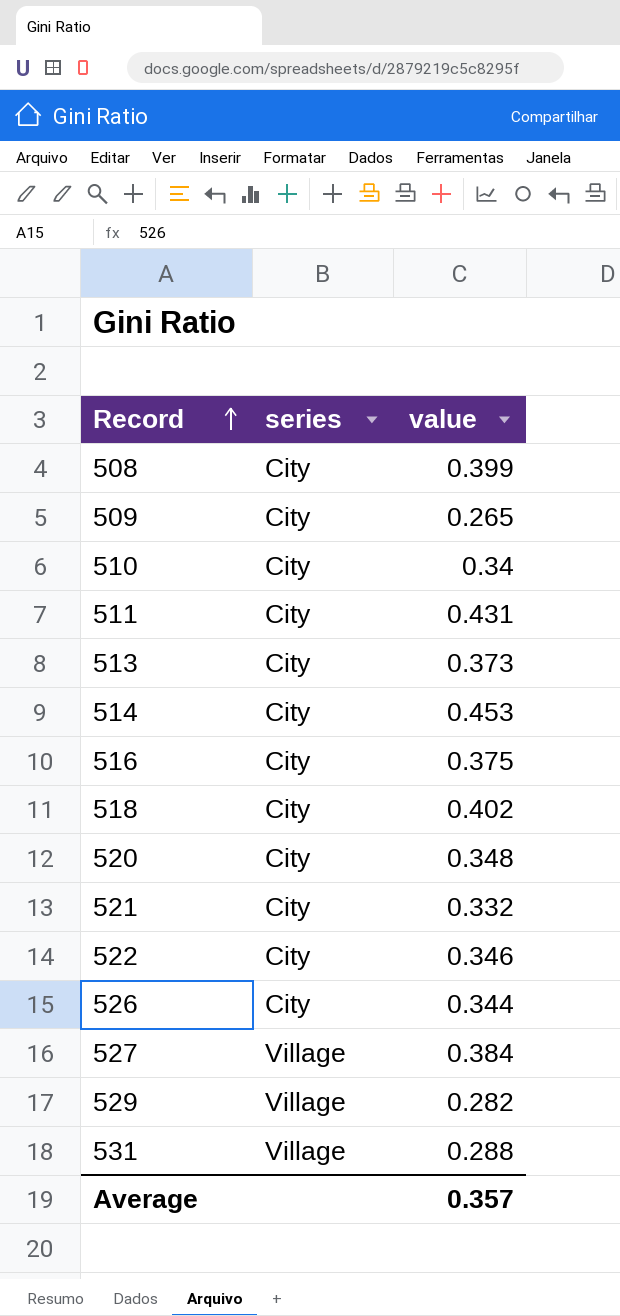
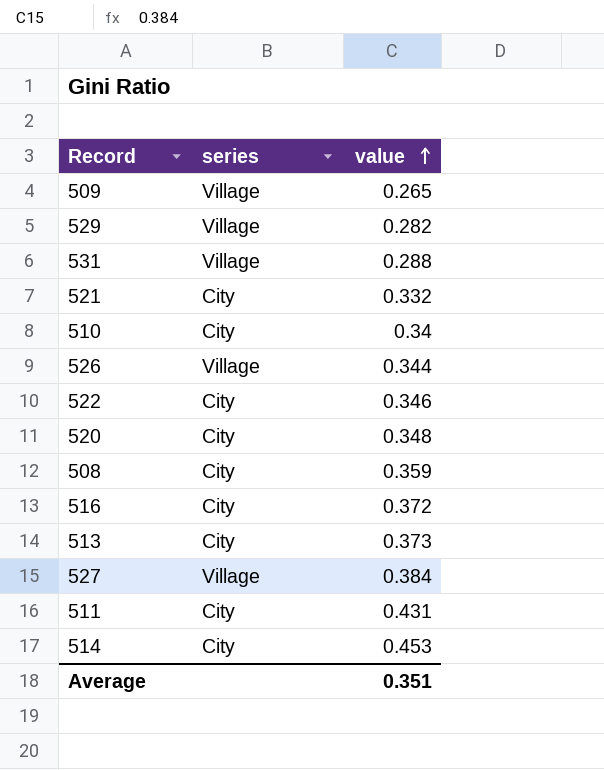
row order: Record ascending -> value ascending
row 518: City | 0.402 -> none
509 | series: City -> Village
526 | series: City -> Village
508 | value: 0.399 -> 0.359
516 | value: 0.375 -> 0.372
Average | value: 0.357 -> 0.351

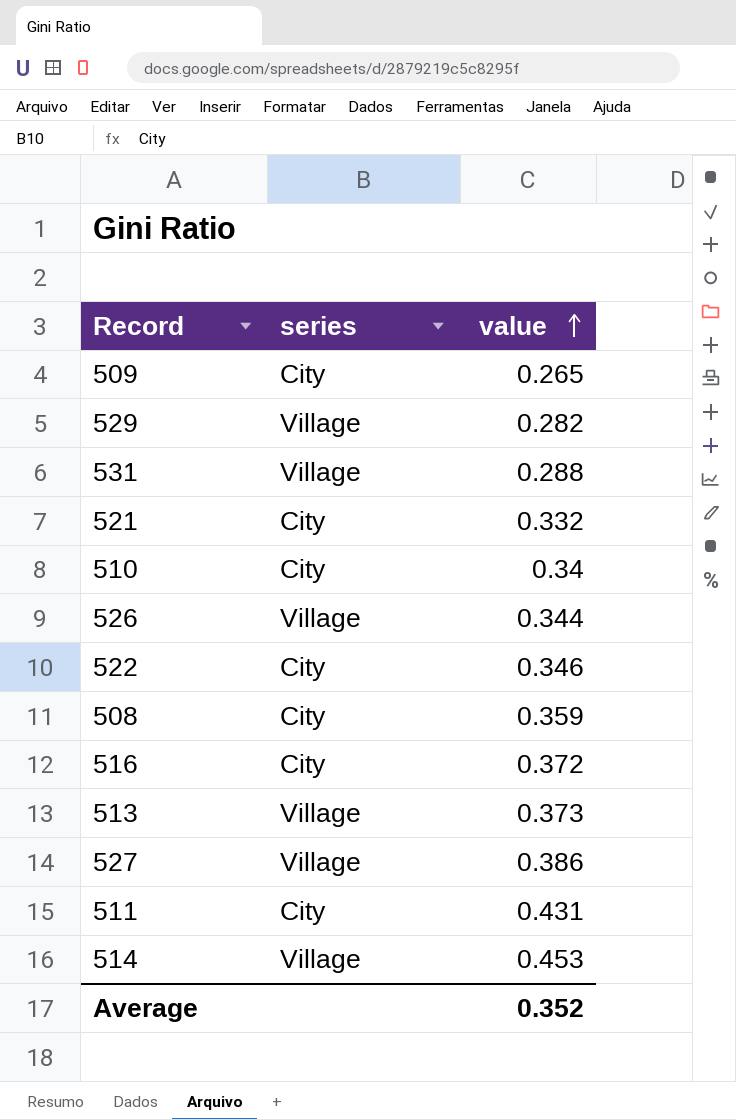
row 520: City | 0.348 -> none
509 | series: Village -> City
513 | series: City -> Village
527 | value: 0.384 -> 0.386
514 | series: City -> Village
Average | value: 0.351 -> 0.352

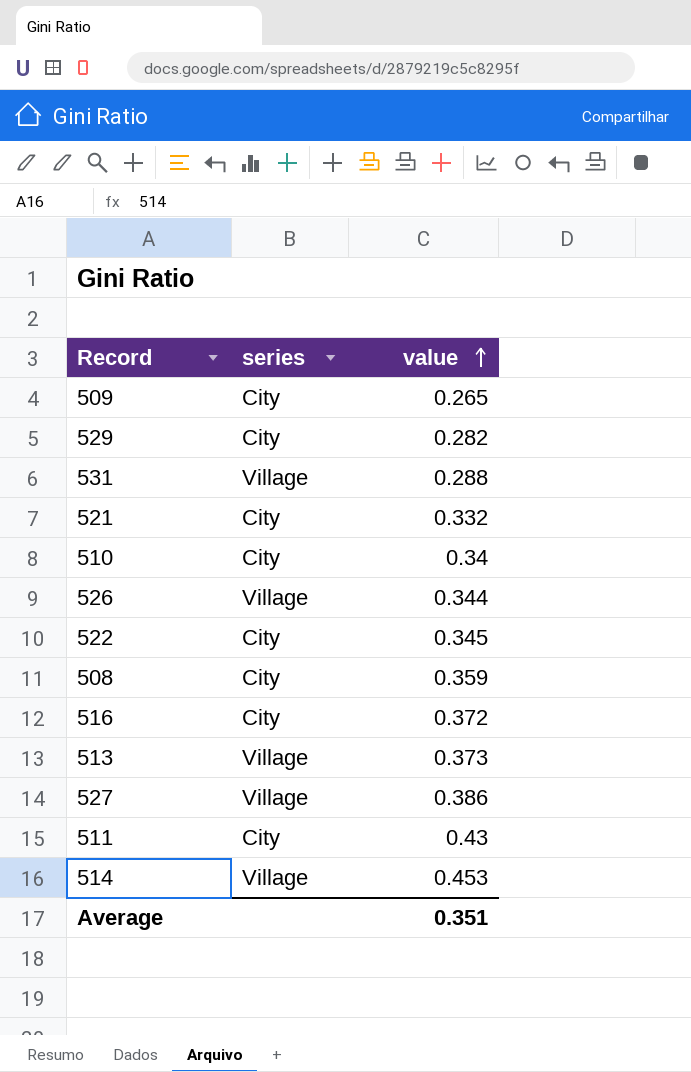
529 | series: Village -> City
522 | value: 0.346 -> 0.345
511 | value: 0.431 -> 0.43
Average | value: 0.352 -> 0.351

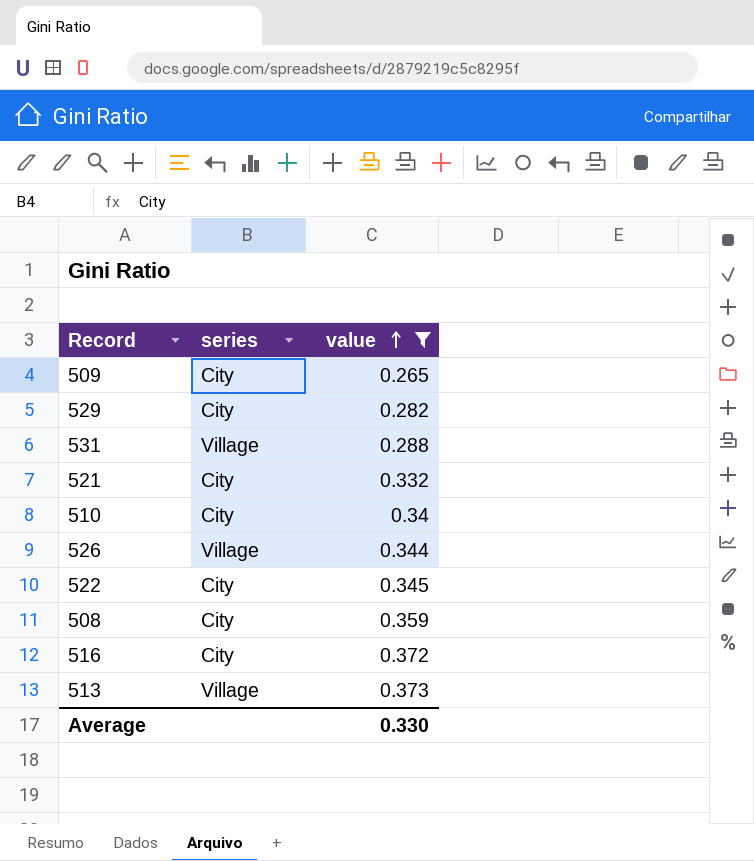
filter: none -> value <= 0.373
Average | value: 0.351 -> 0.330

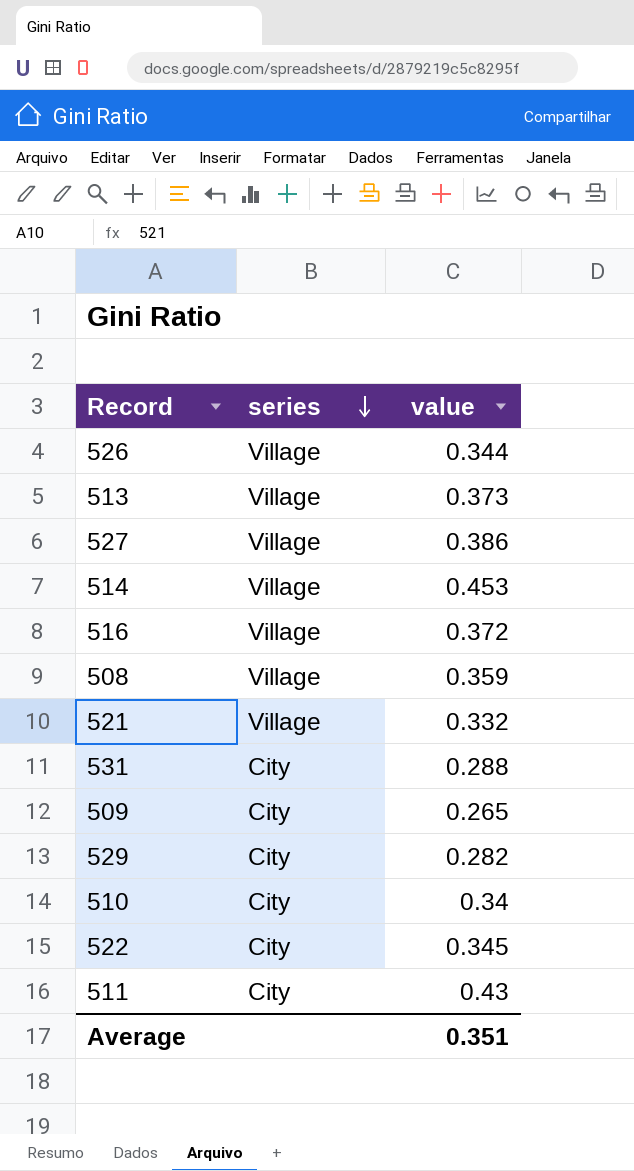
filter: value <= 0.373 -> none
row order: value ascending -> series descending
516 | series: City -> Village
508 | series: City -> Village
521 | series: City -> Village
531 | series: Village -> City
Average | value: 0.330 -> 0.351

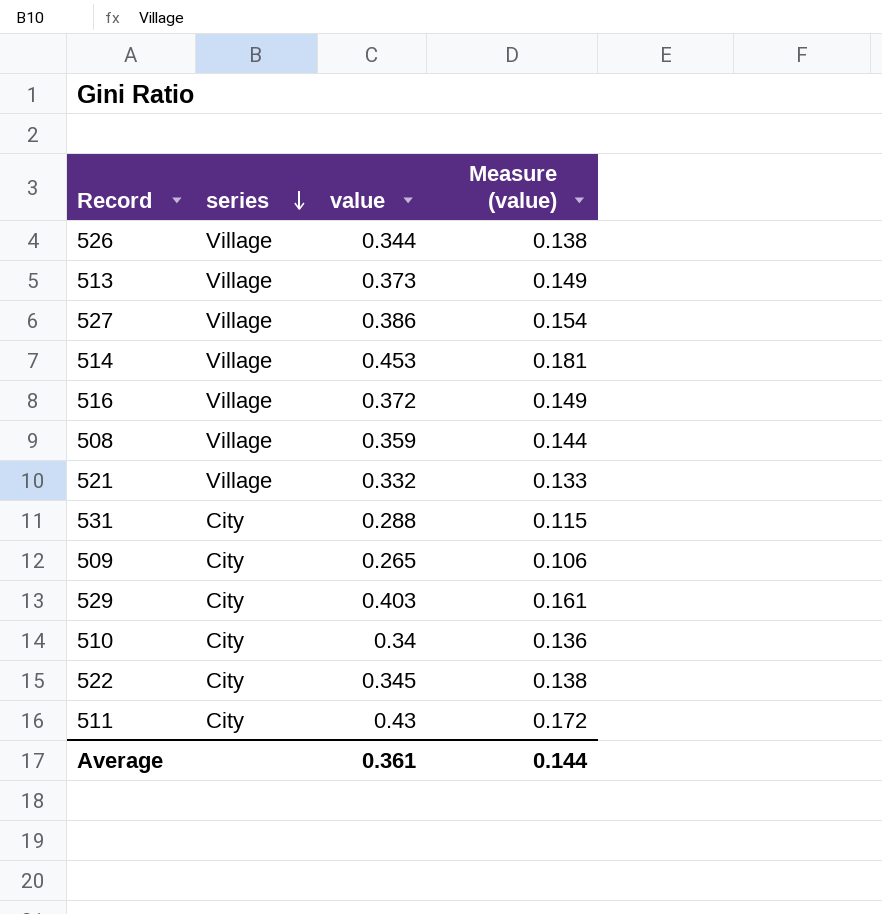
column Measure (value) | formula: none -> [value] * 0.4
529 | value: 0.282 -> 0.403
Average | value: 0.351 -> 0.361

